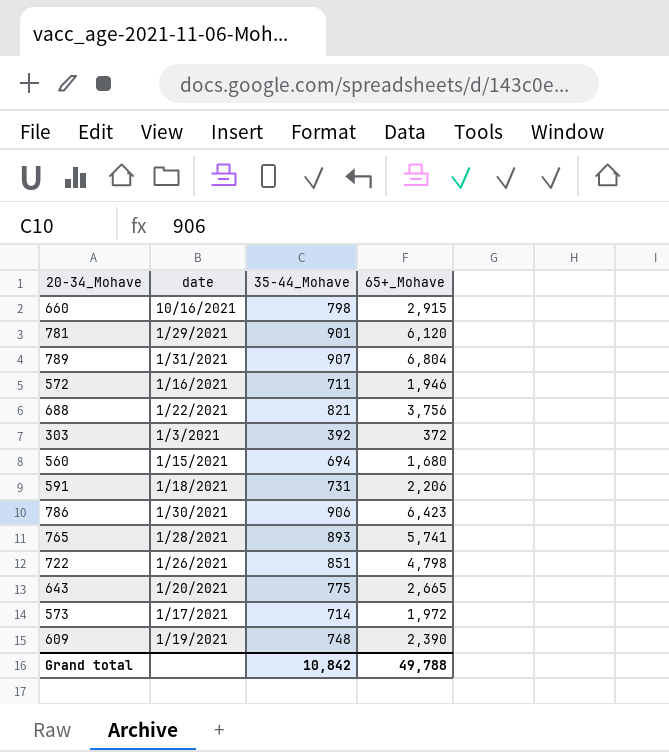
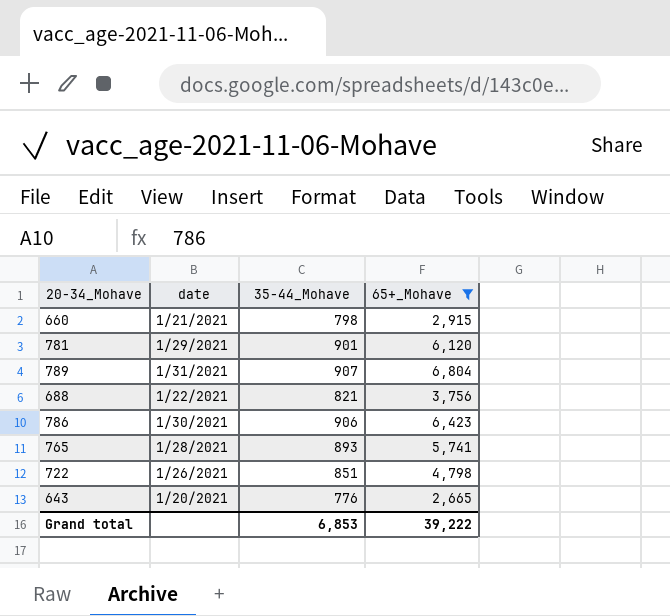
filter: none -> 65+_Mohave >= 2,665
660 | date: 10/16/2021 -> 1/21/2021
643 | 35-44_Mohave: 775 -> 776
Grand total | 35-44_Mohave: 10,842 -> 6,853
Grand total | 65+_Mohave: 49,788 -> 39,222

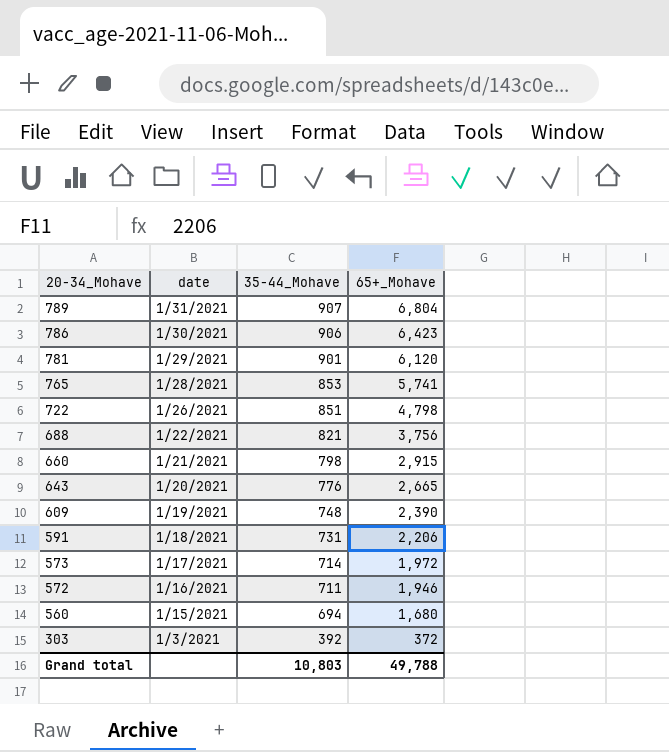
filter: 65+_Mohave >= 2,665 -> none
row order: none -> 20-34_Mohave descending
765 | 35-44_Mohave: 893 -> 853
Grand total | 35-44_Mohave: 6,853 -> 10,803
Grand total | 65+_Mohave: 39,222 -> 49,788

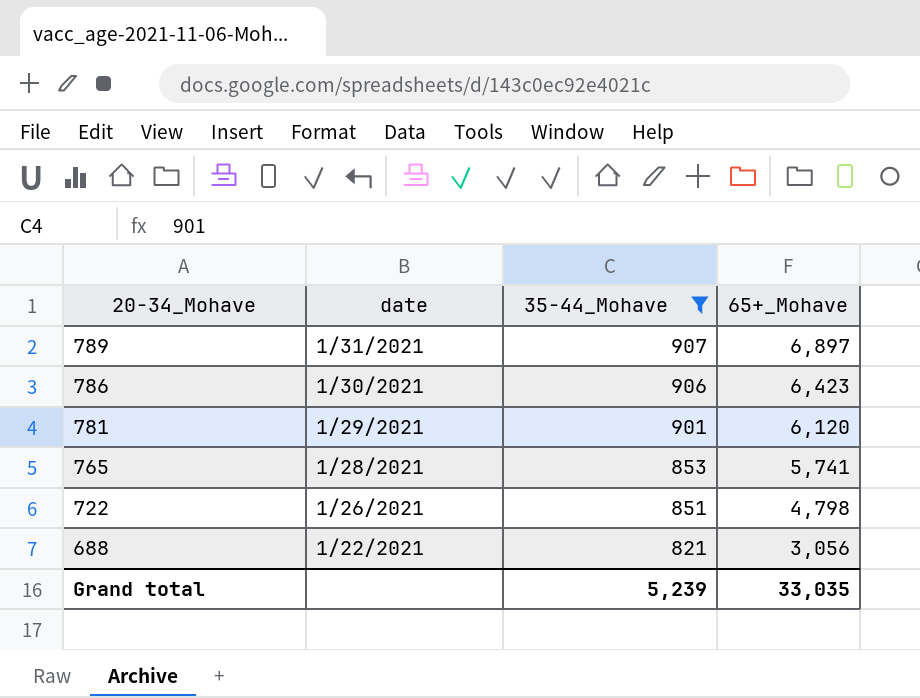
filter: none -> 35-44_Mohave >= 821
789 | 65+_Mohave: 6,804 -> 6,897
688 | 65+_Mohave: 3,756 -> 3,056
Grand total | 35-44_Mohave: 10,803 -> 5,239
Grand total | 65+_Mohave: 49,788 -> 33,035

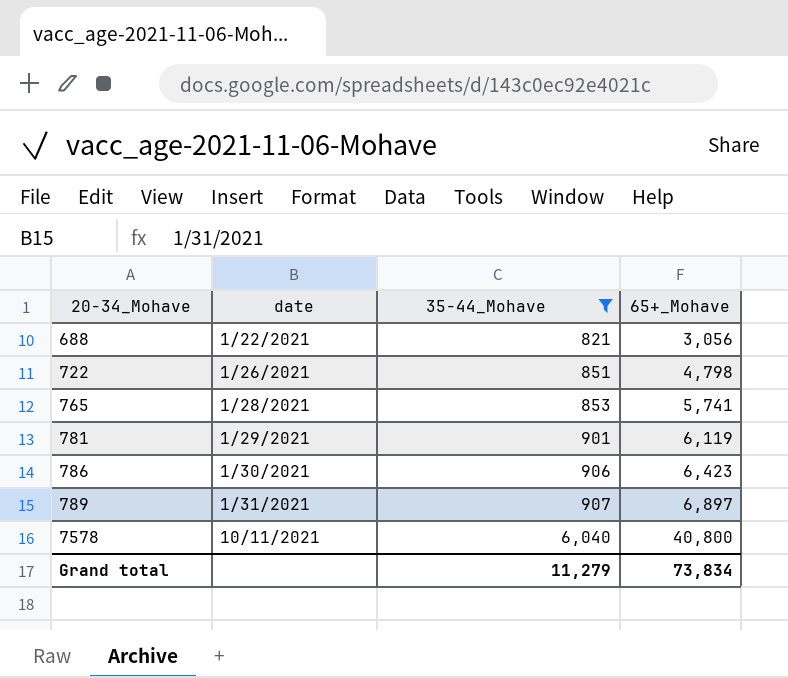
row order: 20-34_Mohave descending -> 20-34_Mohave ascending
781 | 65+_Mohave: 6,120 -> 6,119
row 7578: none -> 10/11/2021 | 6,040 | 40,800
Grand total | 35-44_Mohave: 5,239 -> 11,279
Grand total | 65+_Mohave: 33,035 -> 73,834

